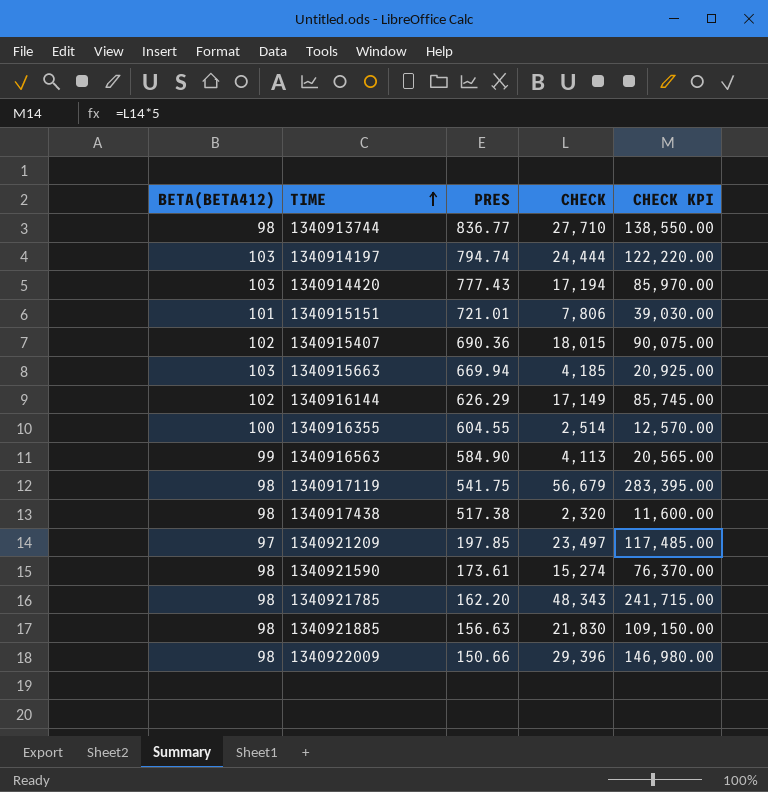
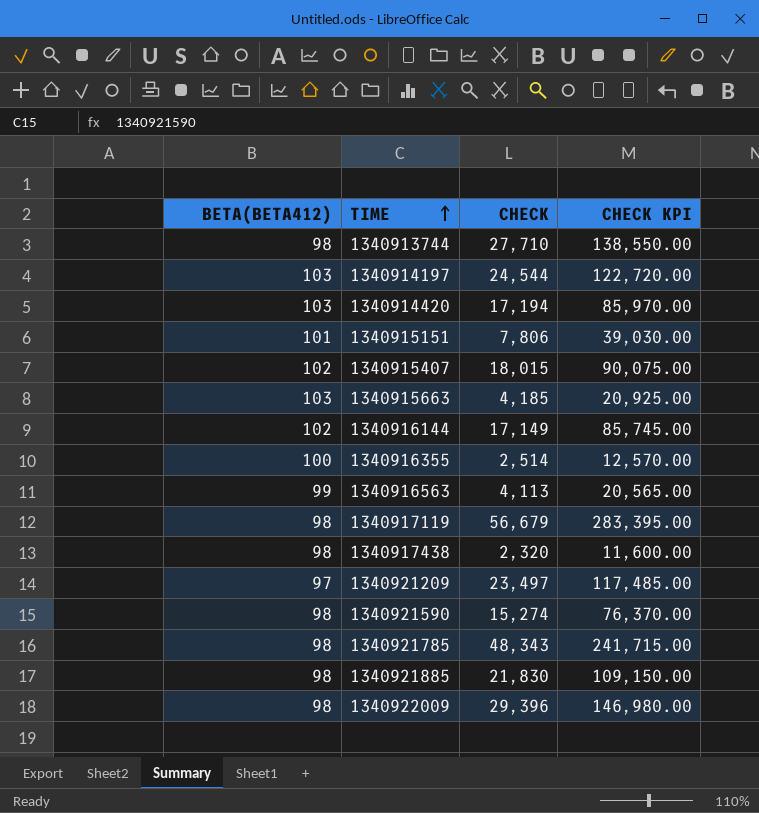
column PRES | position: 3 -> none
1340914197 | CHECK: 24,444 -> 24,544
1340914197 | CHECK KPI: 122,220.00 -> 122,720.00

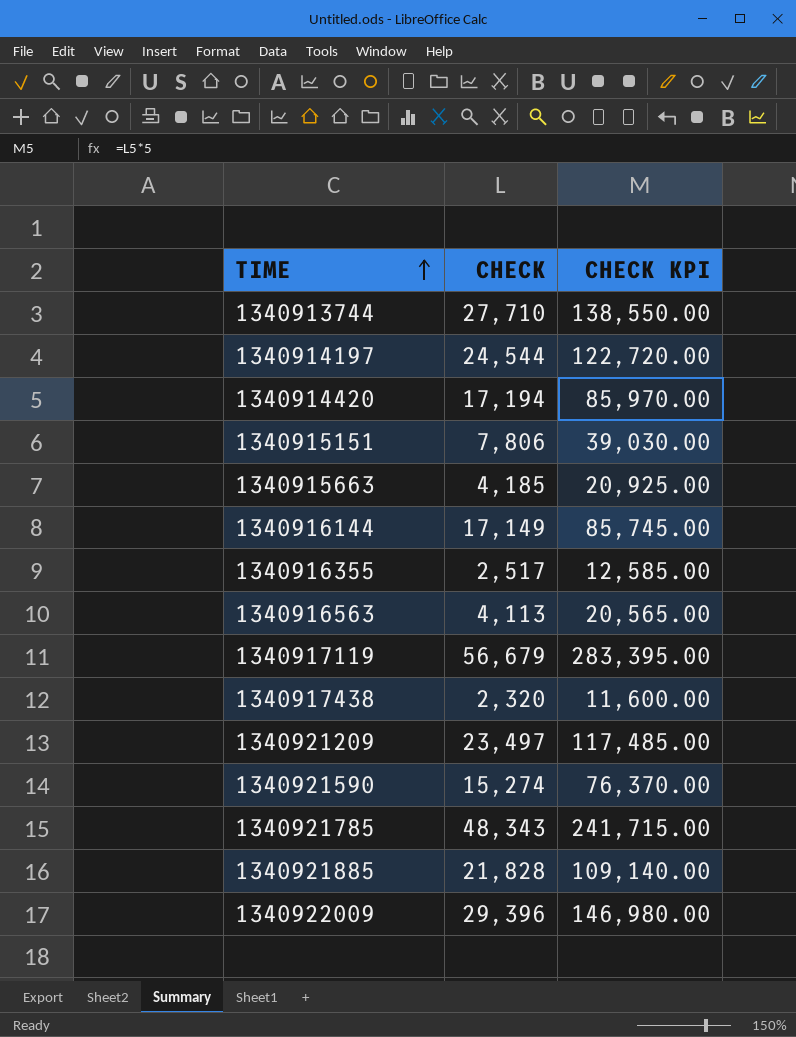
column BETA(BETA412) | position: 1 -> none
row 1340915407: 102 | 18,015 | 90,075.00 -> none
1340916355 | CHECK: 2,514 -> 2,517
1340916355 | CHECK KPI: 12,570.00 -> 12,585.00
1340921885 | CHECK: 21,830 -> 21,828
1340921885 | CHECK KPI: 109,150.00 -> 109,140.00

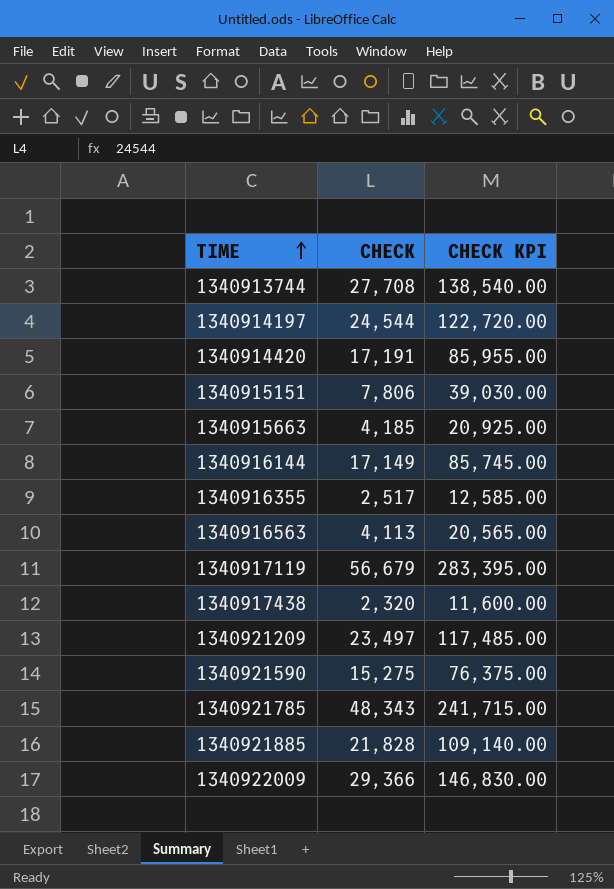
1340913744 | CHECK: 27,710 -> 27,708
1340913744 | CHECK KPI: 138,550.00 -> 138,540.00
1340914420 | CHECK: 17,194 -> 17,191
1340914420 | CHECK KPI: 85,970.00 -> 85,955.00
1340921590 | CHECK: 15,274 -> 15,275
1340921590 | CHECK KPI: 76,370.00 -> 76,375.00
1340922009 | CHECK: 29,396 -> 29,366
1340922009 | CHECK KPI: 146,980.00 -> 146,830.00

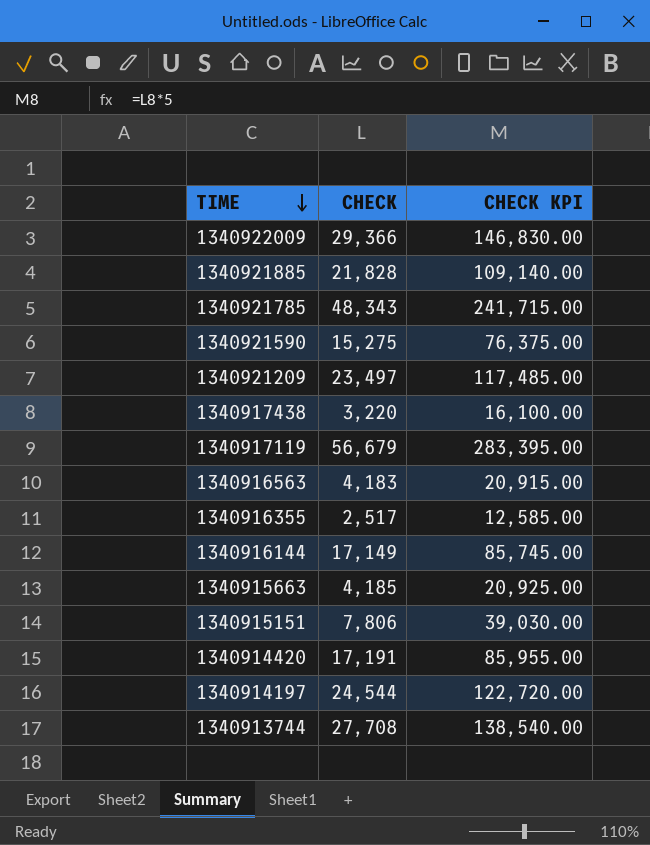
row order: TIME ascending -> TIME descending
1340917438 | CHECK: 2,320 -> 3,220
1340917438 | CHECK KPI: 11,600.00 -> 16,100.00
1340916563 | CHECK: 4,113 -> 4,183
1340916563 | CHECK KPI: 20,565.00 -> 20,915.00

